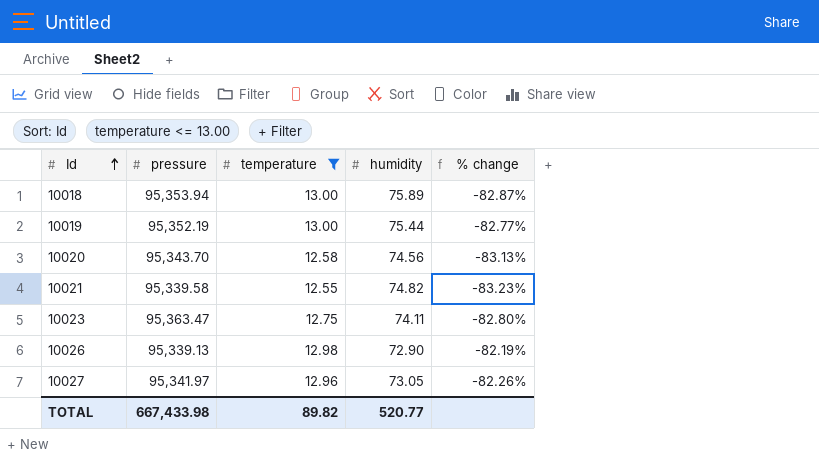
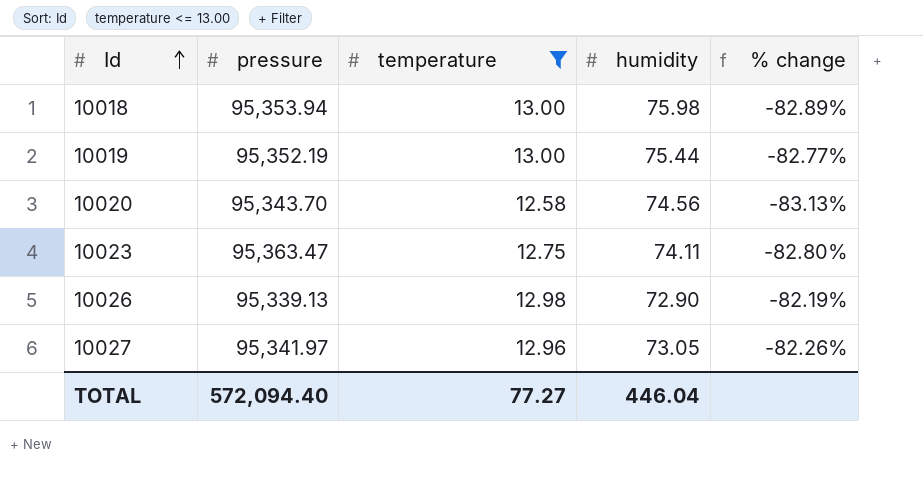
row 10021: 95,339.58 | 12.55 | 74.82 | -83.23% -> none
10018 | humidity: 75.89 -> 75.98
10018 | % change: -82.87% -> -82.89%
TOTAL | pressure: 667,433.98 -> 572,094.40
TOTAL | temperature: 89.82 -> 77.27
TOTAL | humidity: 520.77 -> 446.04

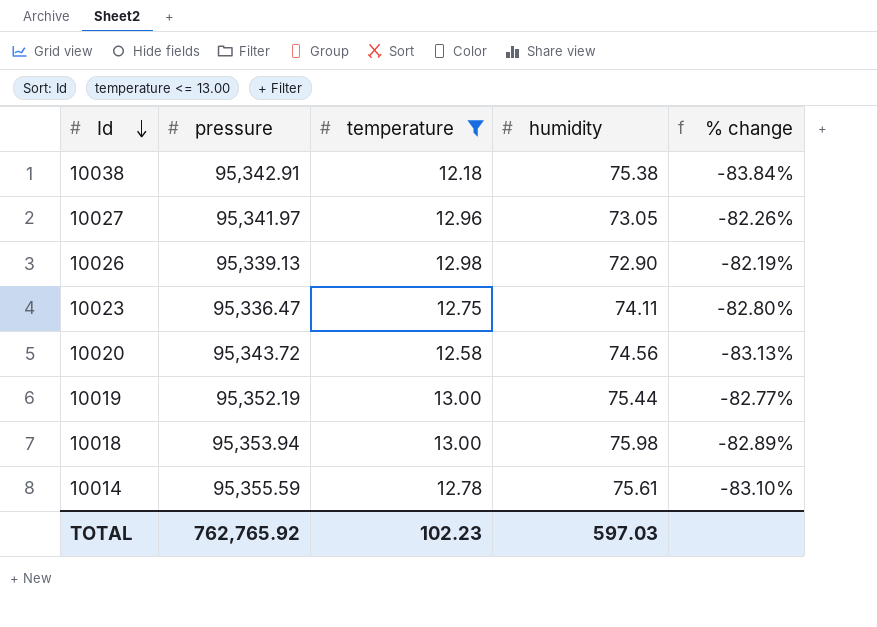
row order: Id ascending -> Id descending
row 10038: none -> 95,342.91 | 12.18 | 75.38 | -83.84%
10023 | pressure: 95,363.47 -> 95,336.47
10020 | pressure: 95,343.70 -> 95,343.72
row 10014: none -> 95,355.59 | 12.78 | 75.61 | -83.10%
TOTAL | pressure: 572,094.40 -> 762,765.92
TOTAL | temperature: 77.27 -> 102.23
TOTAL | humidity: 446.04 -> 597.03

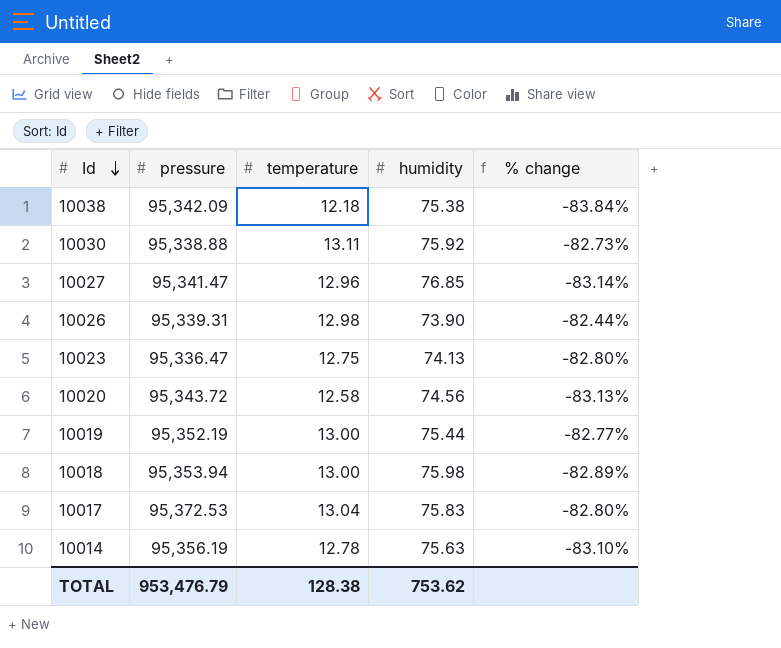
filter: temperature <= 13.00 -> none
10038 | pressure: 95,342.91 -> 95,342.09
10027 | pressure: 95,341.97 -> 95,341.47
10027 | humidity: 73.05 -> 76.85
10027 | % change: -82.26% -> -83.14%
10026 | pressure: 95,339.13 -> 95,339.31
10026 | humidity: 72.90 -> 73.90
10026 | % change: -82.19% -> -82.44%
10023 | humidity: 74.11 -> 74.13
10014 | pressure: 95,355.59 -> 95,356.19
10014 | humidity: 75.61 -> 75.63
TOTAL | pressure: 762,765.92 -> 953,476.79
TOTAL | temperature: 102.23 -> 128.38
TOTAL | humidity: 597.03 -> 753.62

